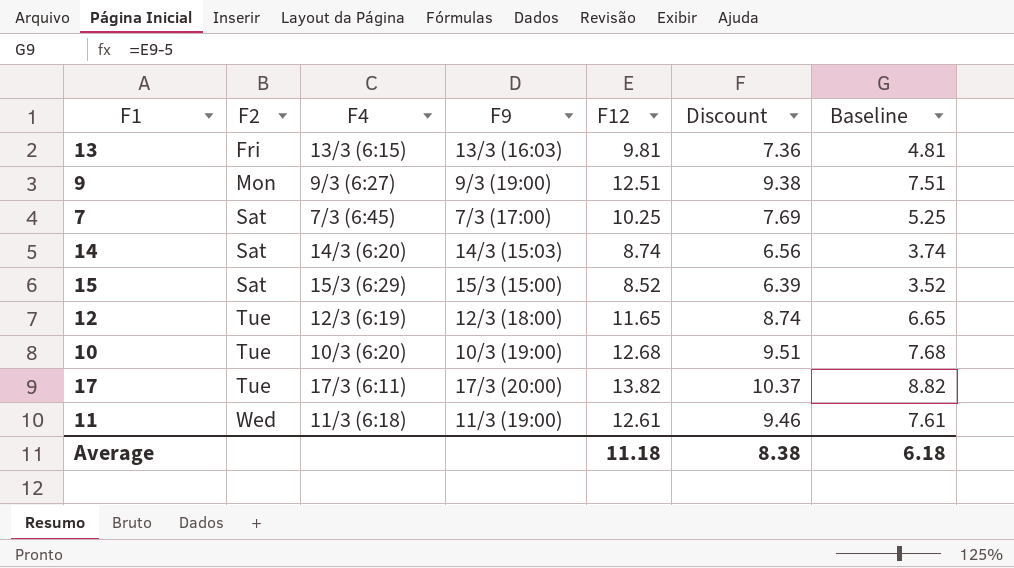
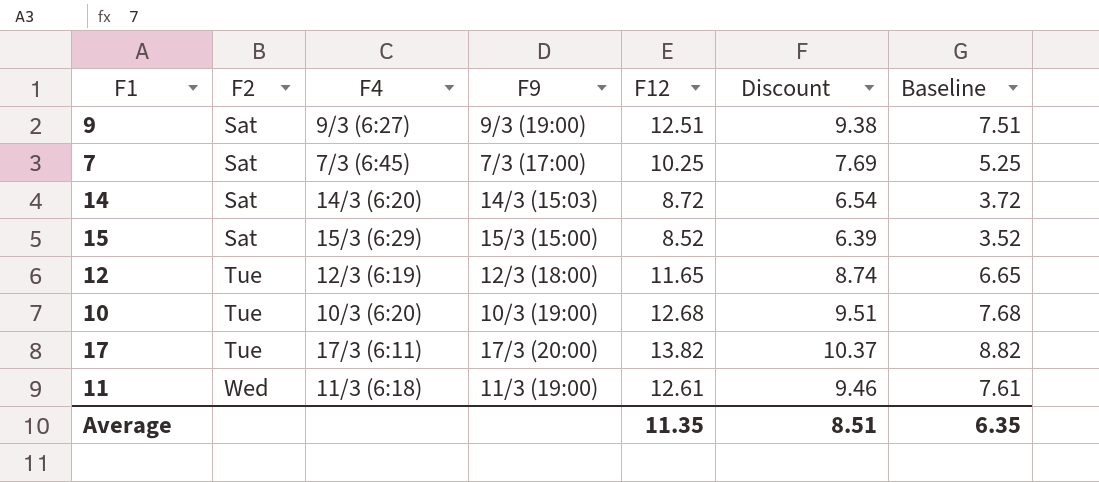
row 13: Fri | 13/3 (6:15) | 13/3 (16:03) | 9.81 | 7.36 | 4.81 -> none
9 | F2: Mon -> Sat
14 | F12: 8.74 -> 8.72
14 | Discount: 6.56 -> 6.54
14 | Baseline: 3.74 -> 3.72
Average | F12: 11.18 -> 11.35
Average | Discount: 8.38 -> 8.51
Average | Baseline: 6.18 -> 6.35

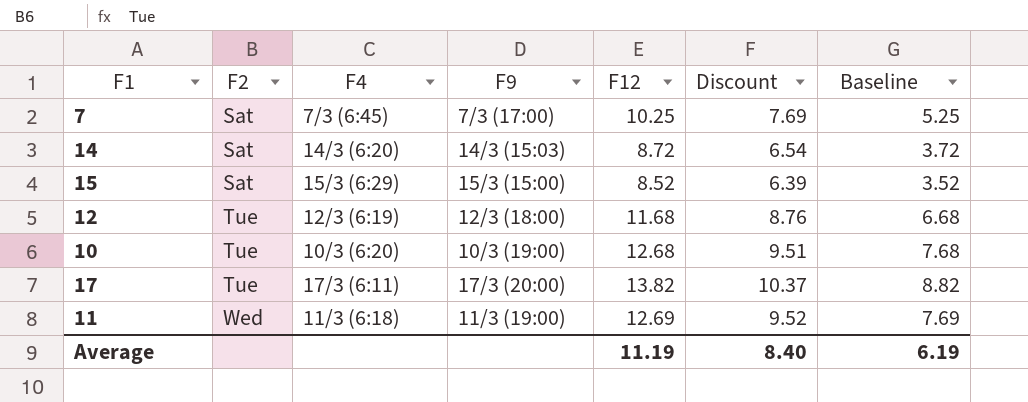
row 9: Sat | 9/3 (6:27) | 9/3 (19:00) | 12.51 | 9.38 | 7.51 -> none
12 | F12: 11.65 -> 11.68
12 | Discount: 8.74 -> 8.76
12 | Baseline: 6.65 -> 6.68
11 | F12: 12.61 -> 12.69
11 | Discount: 9.46 -> 9.52
11 | Baseline: 7.61 -> 7.69
Average | F12: 11.35 -> 11.19
Average | Discount: 8.51 -> 8.40
Average | Baseline: 6.35 -> 6.19

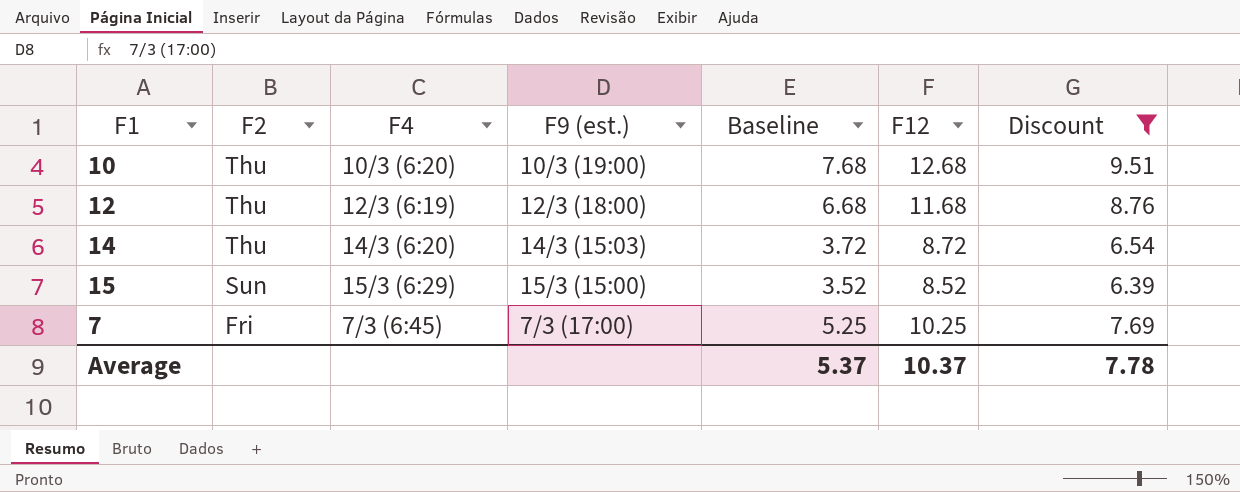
filter: none -> Discount <= 9.51
row order: F2 ascending -> F2 descending
column name: F9 -> F9 (est.)
column Baseline | position: 7 -> 5
10 | F2: Tue -> Thu
12 | F2: Tue -> Thu
14 | F2: Sat -> Thu
15 | F2: Sat -> Sun
7 | F2: Sat -> Fri
Average | Baseline: 6.19 -> 5.37
Average | F12: 11.19 -> 10.37
Average | Discount: 8.40 -> 7.78

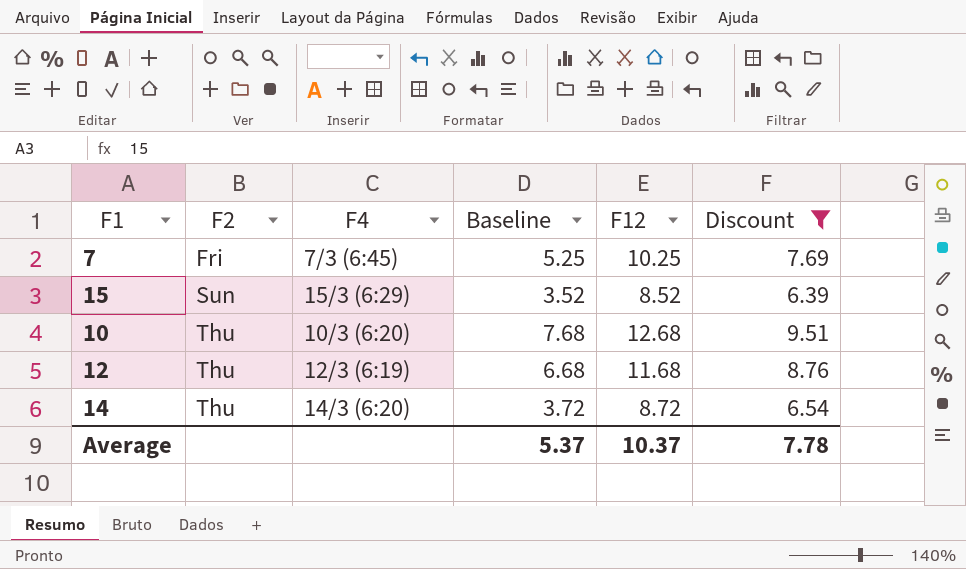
row order: F2 descending -> F2 ascending
column F9 (est.) | position: 4 -> none

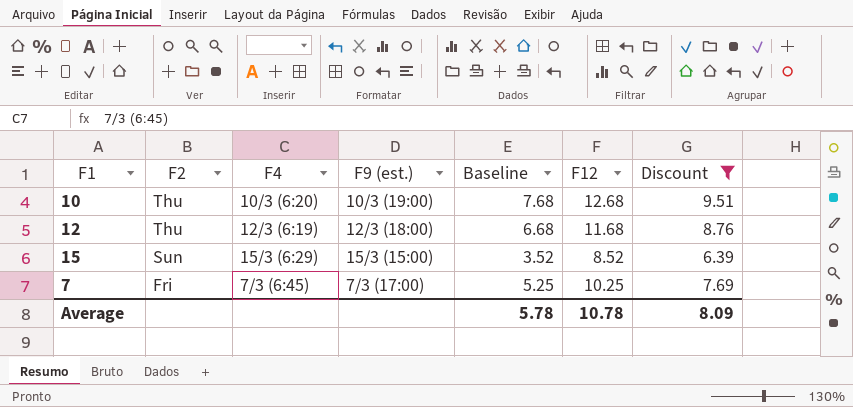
row order: F2 ascending -> F2 descending
column F9 (est.) | position: none -> 4
row 14: Thu | 14/3 (6:20) | 3.72 | 8.72 | 6.54 -> none
Average | Baseline: 5.37 -> 5.78
Average | F12: 10.37 -> 10.78
Average | Discount: 7.78 -> 8.09

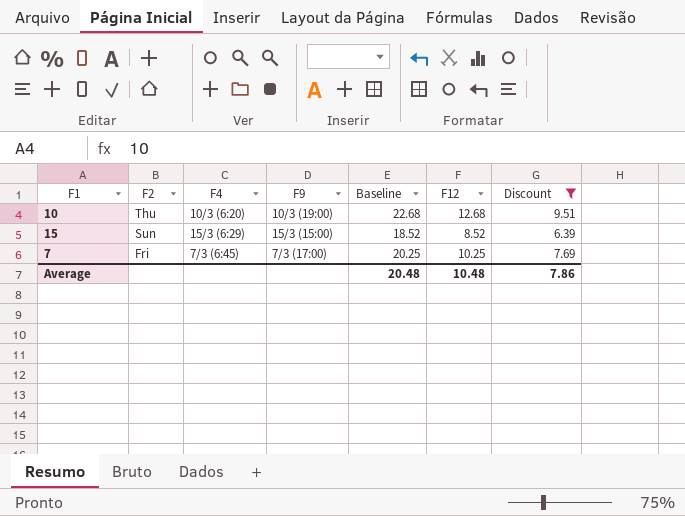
column name: F9 (est.) -> F9
column Baseline | formula: [F12] - 5 -> [F12] + 10
row 12: Thu | 12/3 (6:19) | 12/3 (18:00) | 6.68 | 11.68 | 8.76 -> none
Average | Baseline: 5.78 -> 20.48
Average | F12: 10.78 -> 10.48
Average | Discount: 8.09 -> 7.86

